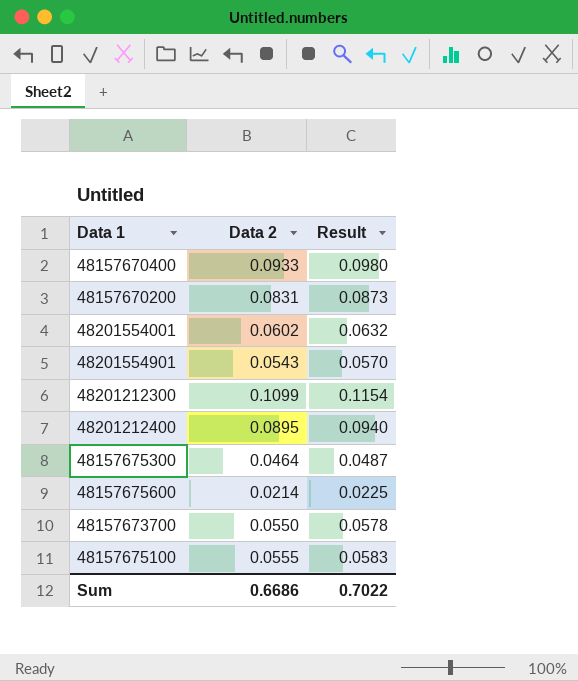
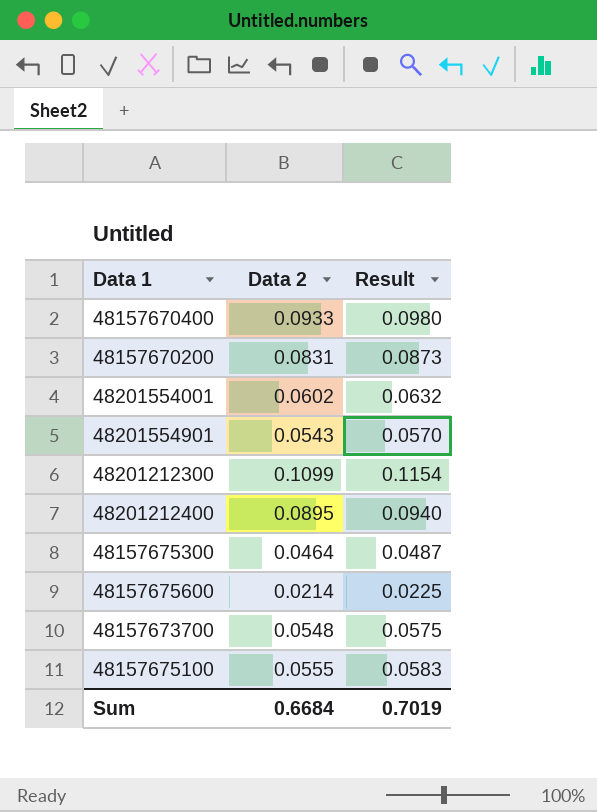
48157673700 | Data 2: 0.0550 -> 0.0548
48157673700 | Result: 0.0578 -> 0.0575
Sum | Data 2: 0.6686 -> 0.6684
Sum | Result: 0.7022 -> 0.7019

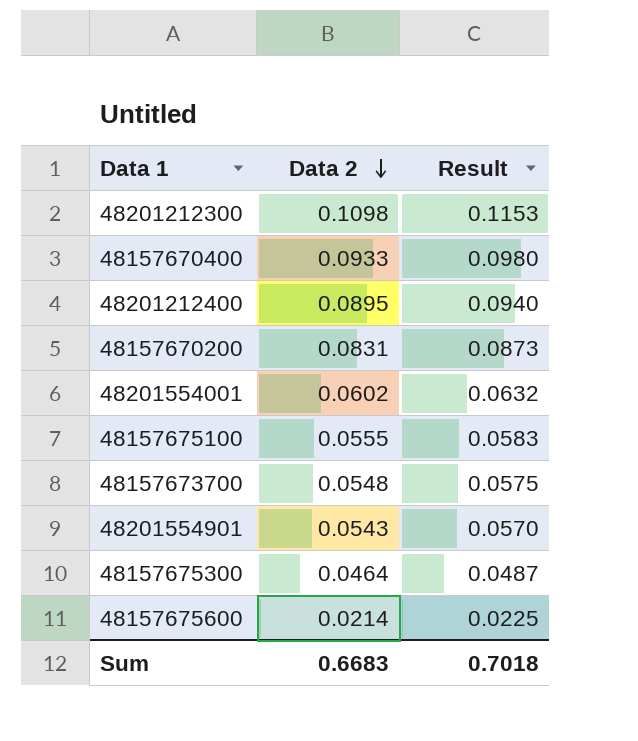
row order: none -> Data 2 descending
48201212300 | Data 2: 0.1099 -> 0.1098
48201212300 | Result: 0.1154 -> 0.1153
Sum | Data 2: 0.6684 -> 0.6683
Sum | Result: 0.7019 -> 0.7018

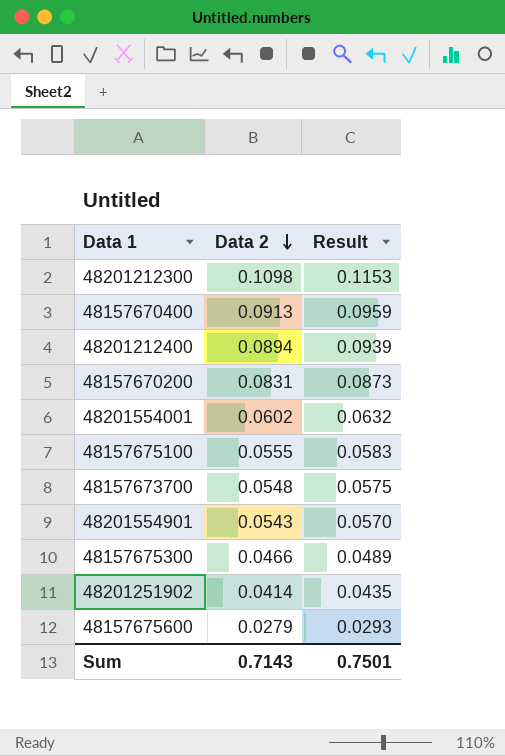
48157670400 | Data 2: 0.0933 -> 0.0913
48157670400 | Result: 0.0980 -> 0.0959
48201212400 | Data 2: 0.0895 -> 0.0894
48201212400 | Result: 0.0940 -> 0.0939
48157675300 | Data 2: 0.0464 -> 0.0466
48157675300 | Result: 0.0487 -> 0.0489
row 48201251902: none -> 0.0414 | 0.0435
48157675600 | Data 2: 0.0214 -> 0.0279
48157675600 | Result: 0.0225 -> 0.0293
Sum | Data 2: 0.6683 -> 0.7143
Sum | Result: 0.7018 -> 0.7501

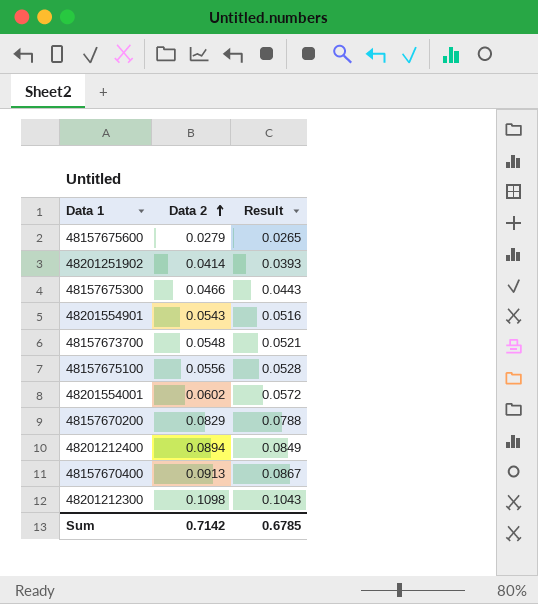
row order: Data 2 descending -> Data 2 ascending
column Result | formula: [Data 2] * 1.05 -> [Data 2] * 0.95
48157675100 | Data 2: 0.0555 -> 0.0556
48157670200 | Data 2: 0.0831 -> 0.0829
Sum | Data 2: 0.7143 -> 0.7142
Sum | Result: 0.7501 -> 0.6785

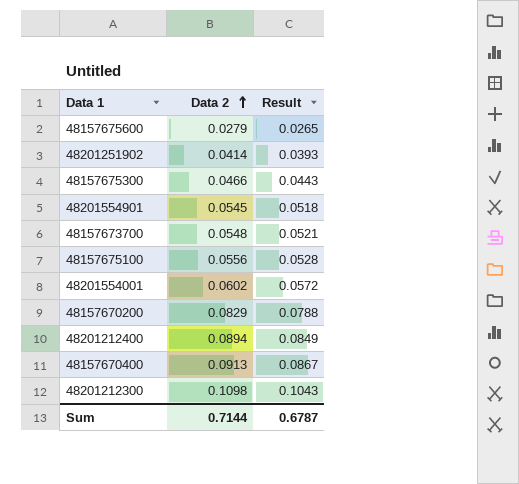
48201554901 | Data 2: 0.0543 -> 0.0545
48201554901 | Result: 0.0516 -> 0.0518
Sum | Data 2: 0.7142 -> 0.7144
Sum | Result: 0.6785 -> 0.6787

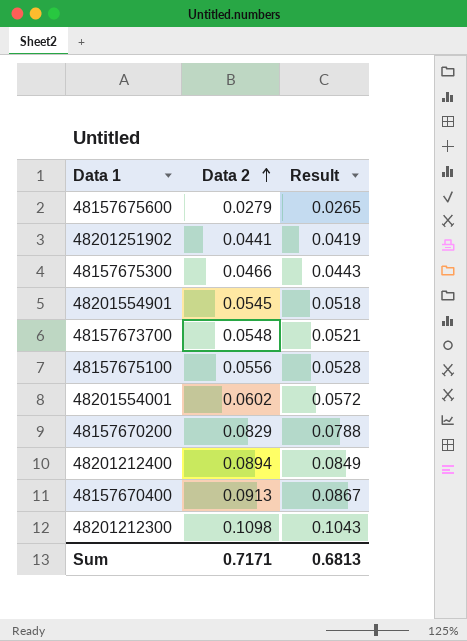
48201251902 | Data 2: 0.0414 -> 0.0441
48201251902 | Result: 0.0393 -> 0.0419
Sum | Data 2: 0.7144 -> 0.7171
Sum | Result: 0.6787 -> 0.6813

